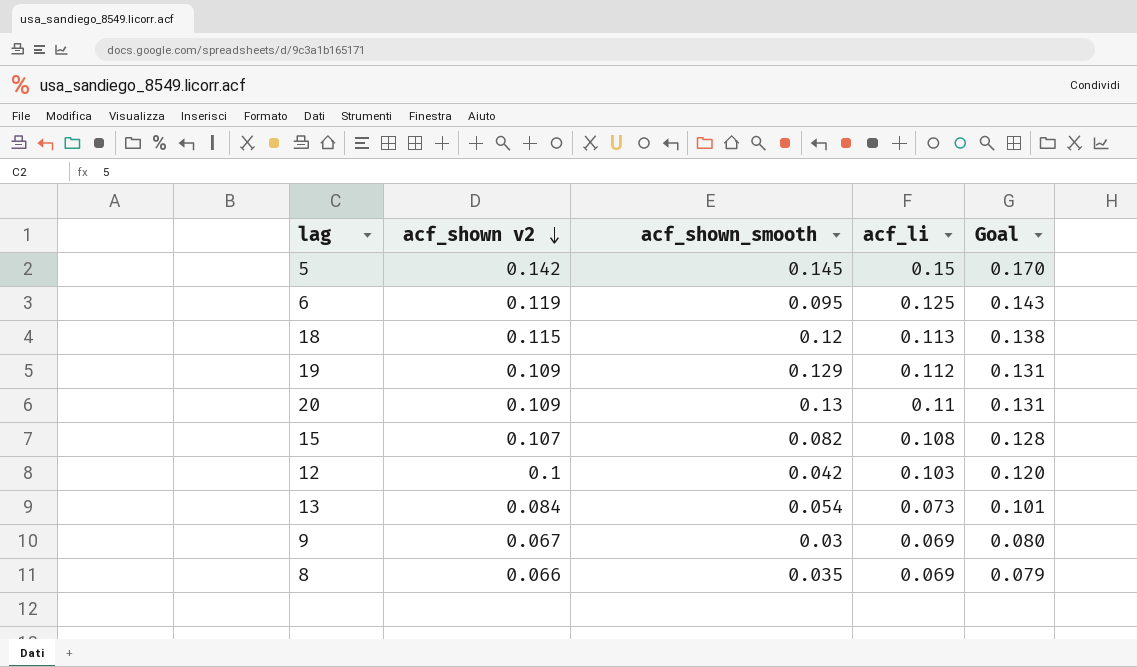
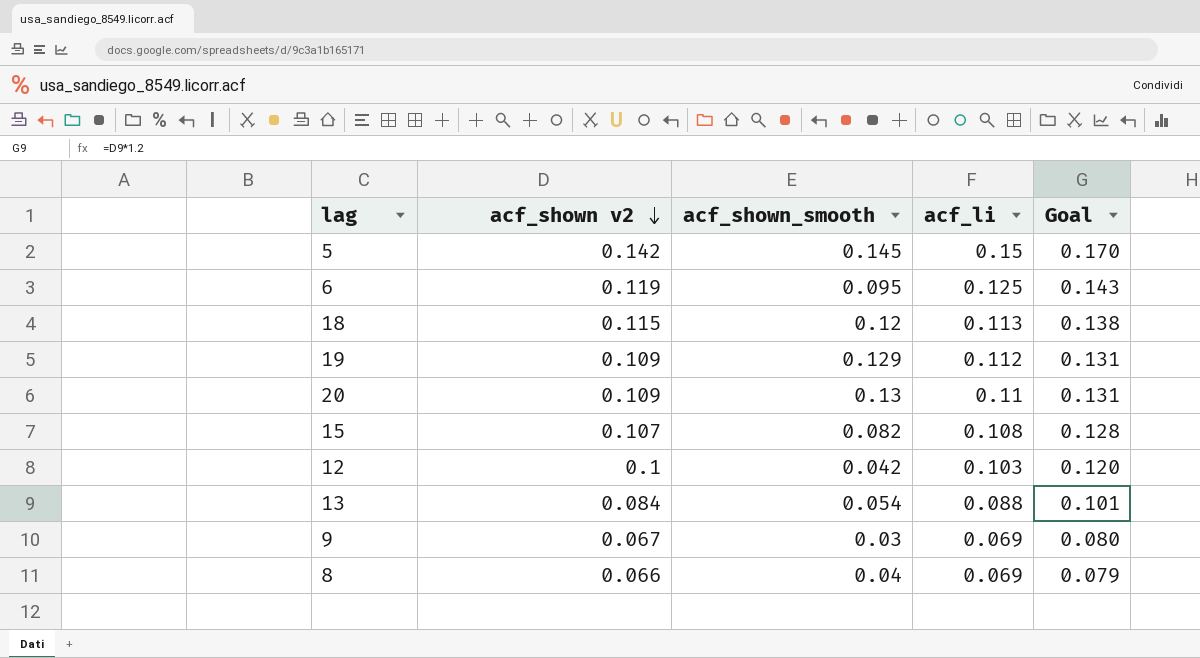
13 | acf_li: 0.073 -> 0.088
8 | acf_shown_smooth: 0.035 -> 0.04

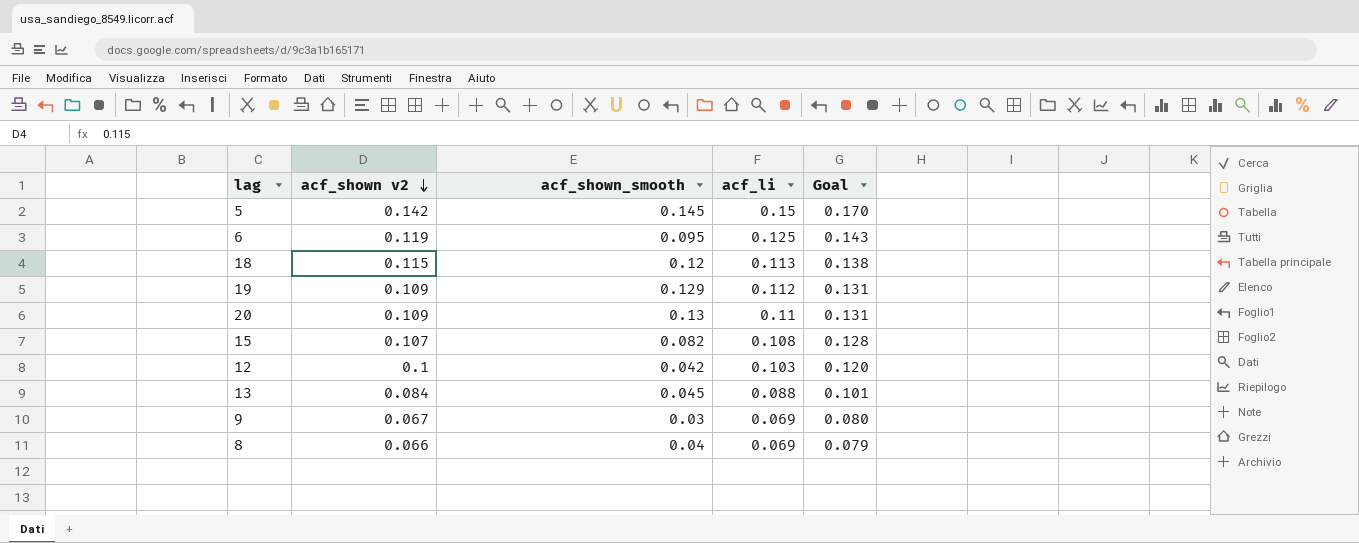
13 | acf_shown_smooth: 0.054 -> 0.045

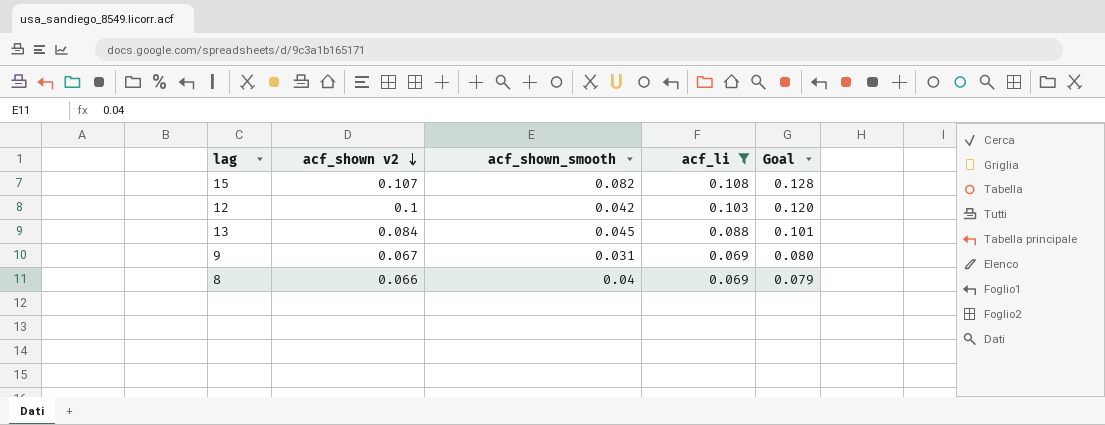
filter: none -> acf_li <= 0.108
9 | acf_shown_smooth: 0.03 -> 0.031

